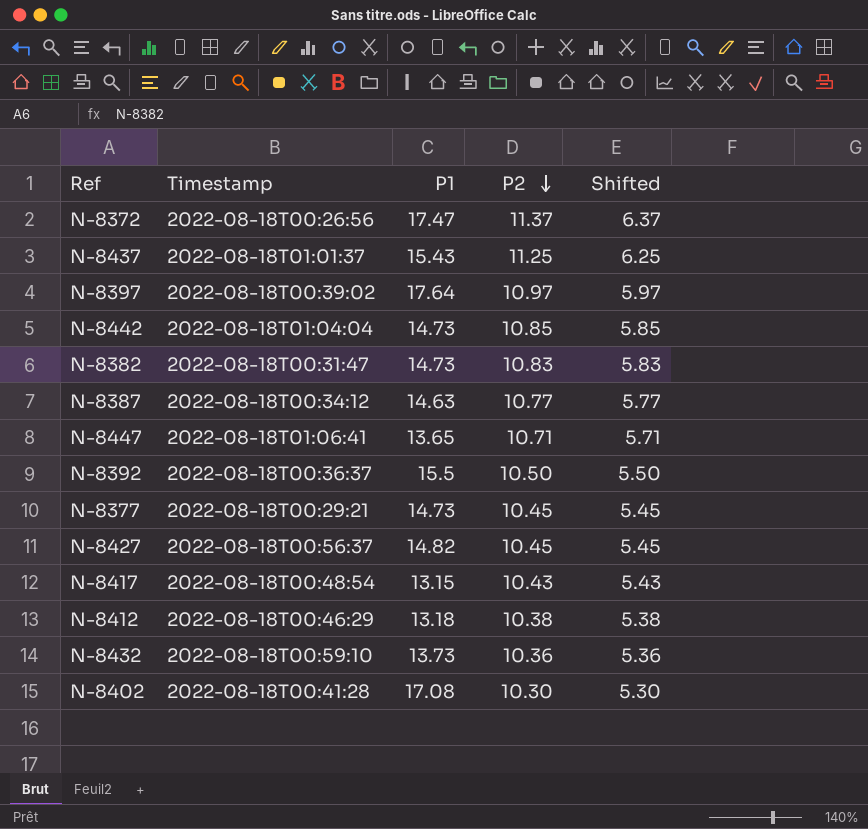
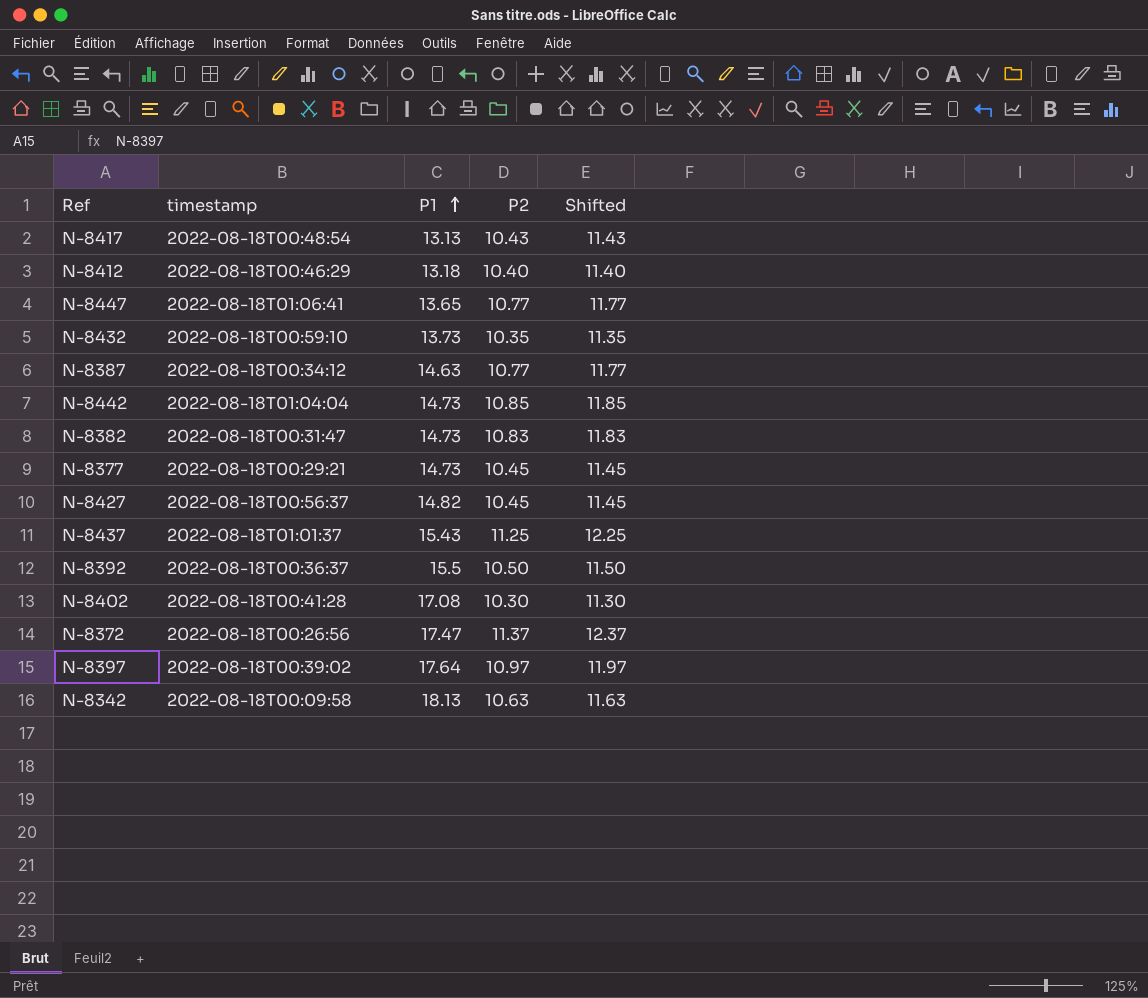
row order: P2 descending -> P1 ascending
column name: Timestamp -> timestamp
column Shifted | formula: [P2] - 5 -> [P2] + 1
N-8417 | P1: 13.15 -> 13.13
N-8412 | P2: 10.38 -> 10.40
N-8447 | P2: 10.71 -> 10.77
N-8432 | P2: 10.36 -> 10.35
row N-8342: none -> 2022-08-18T00:09:58 | 18.13 | 10.63 | 11.63

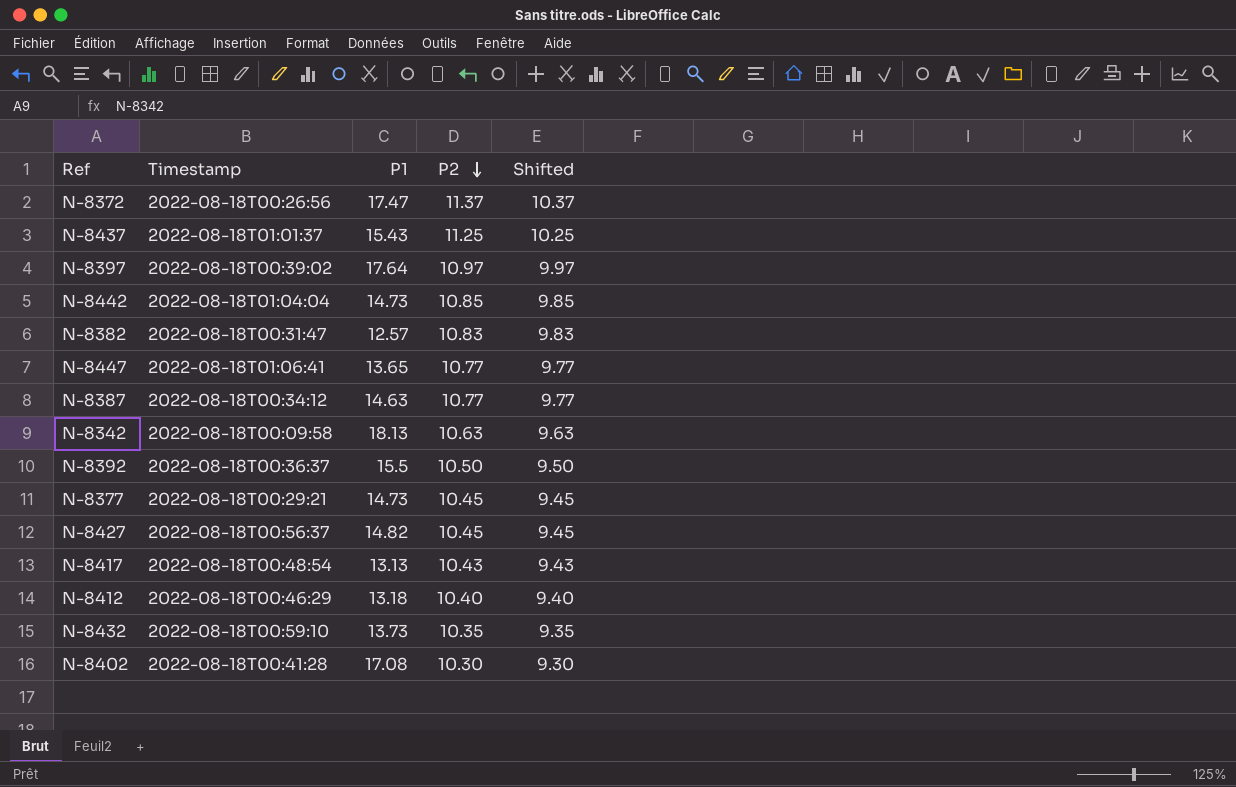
row order: P1 ascending -> P2 descending
column name: timestamp -> Timestamp
column Shifted | formula: [P2] + 1 -> [P2] - 1
N-8382 | P1: 14.73 -> 12.57

